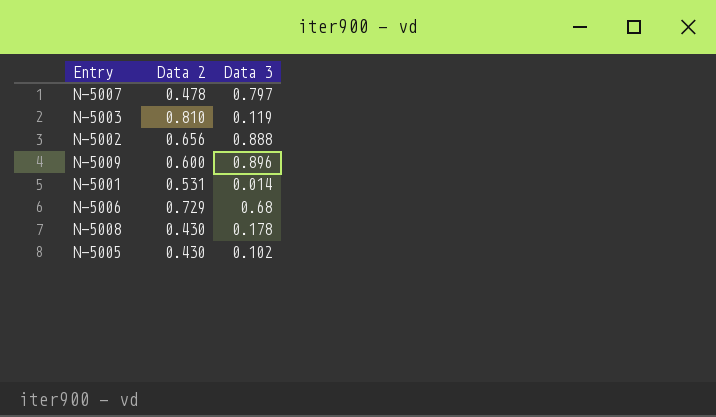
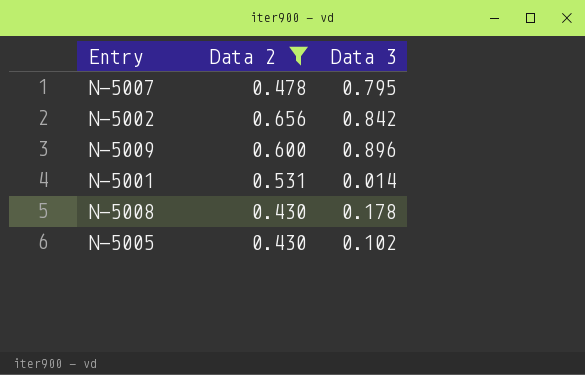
filter: none -> Data 2 <= 0.656
N-5007 | Data 3: 0.797 -> 0.795
N-5002 | Data 3: 0.888 -> 0.842

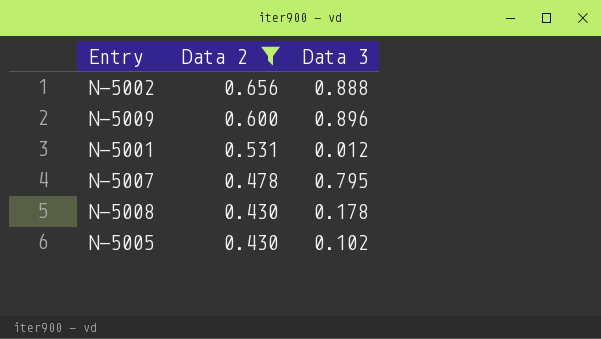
row order: none -> Data 2 descending
N-5002 | Data 3: 0.842 -> 0.888
N-5001 | Data 3: 0.014 -> 0.012

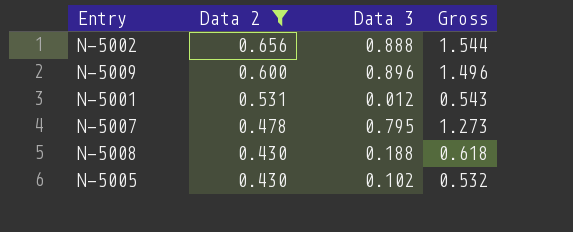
column Gross | formula: none -> [Data 2] + [Data 3]
N-5008 | Data 3: 0.178 -> 0.188

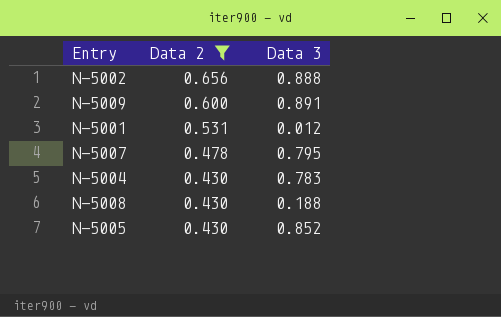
column Gross | formula: [Data 2] + [Data 3] -> none
N-5009 | Data 3: 0.896 -> 0.891
row N-5004: none -> 0.430 | 0.783
N-5005 | Data 3: 0.102 -> 0.852

